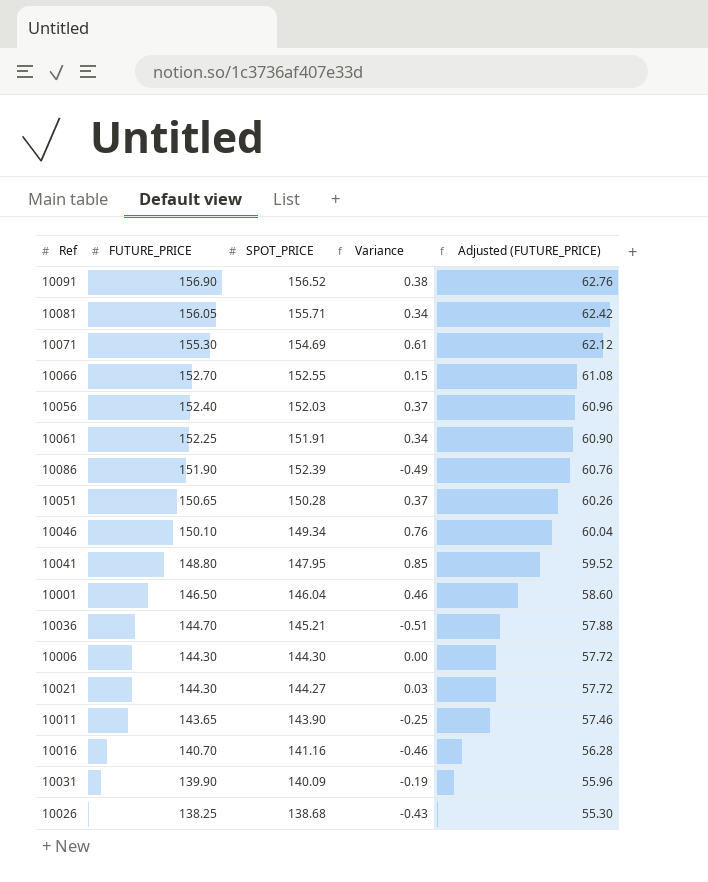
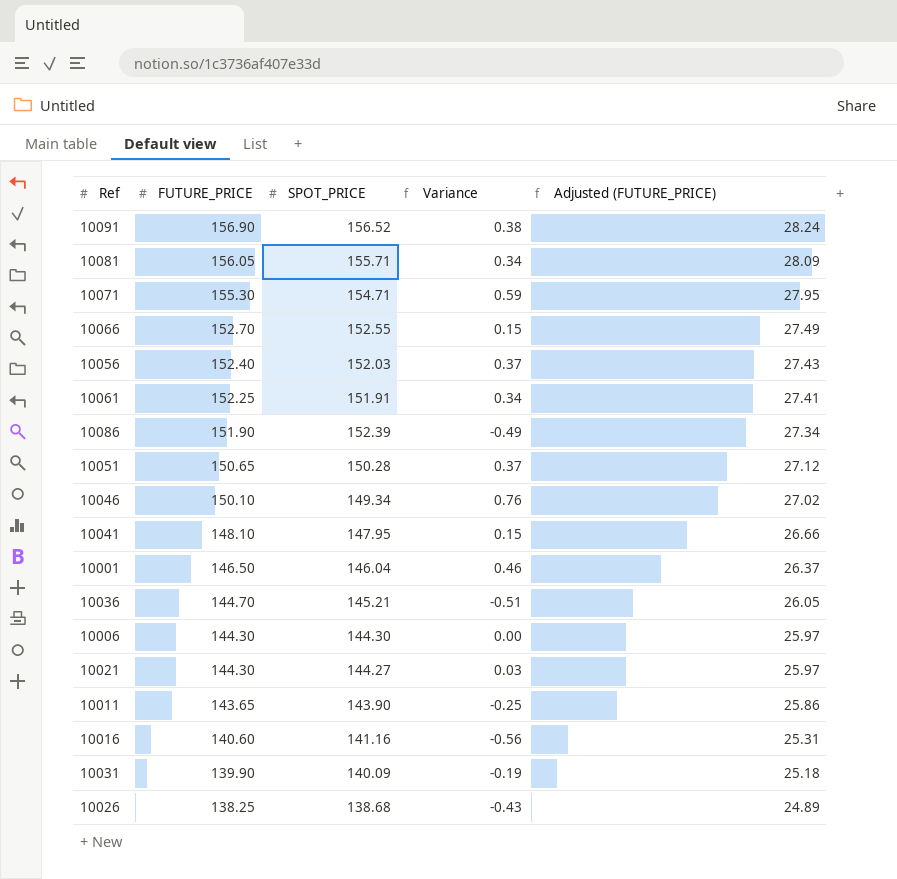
column Adjusted (FUTURE_PRICE) | formula: [FUTURE_PRICE] * 0.4 -> [FUTURE_PRICE] * 0.18
10071 | SPOT_PRICE: 154.69 -> 154.71
10071 | Variance: 0.61 -> 0.59
10041 | FUTURE_PRICE: 148.80 -> 148.10
10041 | Variance: 0.85 -> 0.15
10016 | FUTURE_PRICE: 140.70 -> 140.60
10016 | Variance: -0.46 -> -0.56

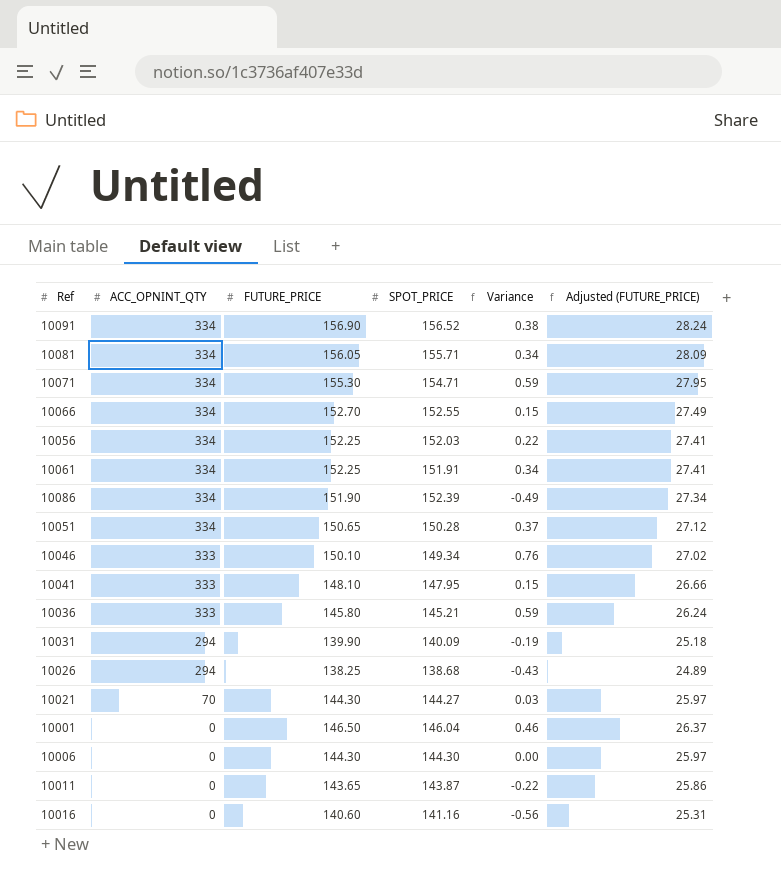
row order: FUTURE_PRICE descending -> ACC_OPNINT_QTY descending
column ACC_OPNINT_QTY | position: none -> 2
10056 | FUTURE_PRICE: 152.40 -> 152.25
10056 | Variance: 0.37 -> 0.22
10056 | Adjusted (FUTURE_PRICE): 27.43 -> 27.41
10036 | FUTURE_PRICE: 144.70 -> 145.80
10036 | Variance: -0.51 -> 0.59
10036 | Adjusted (FUTURE_PRICE): 26.05 -> 26.24
10011 | SPOT_PRICE: 143.90 -> 143.87
10011 | Variance: -0.25 -> -0.22

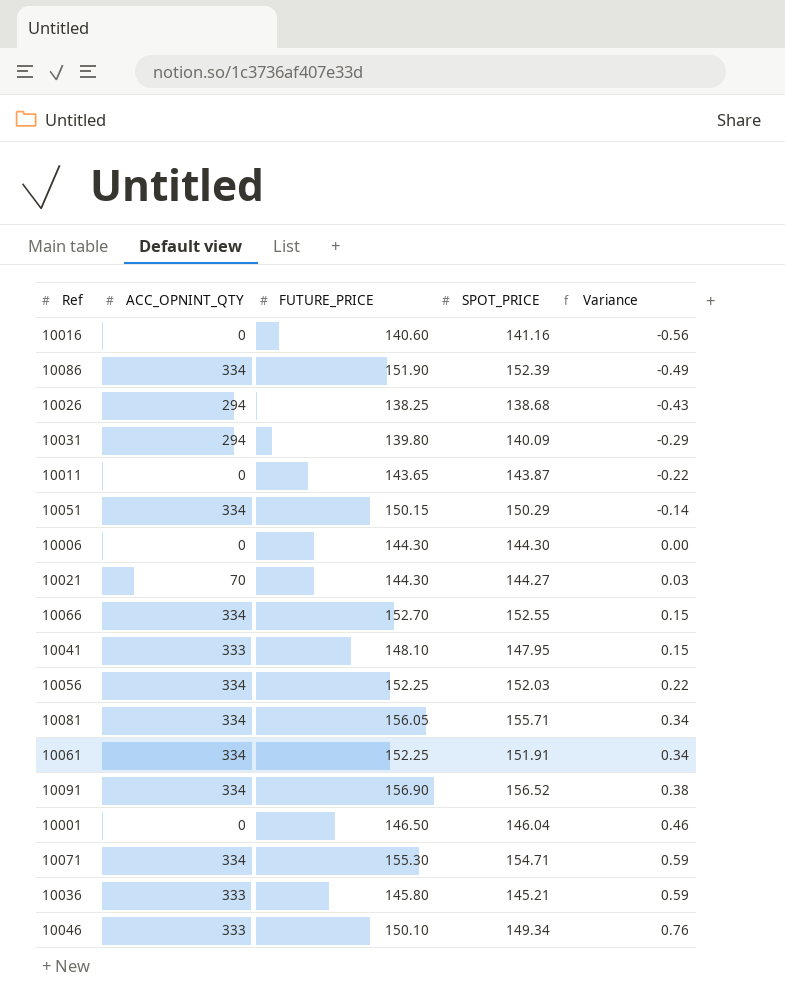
row order: ACC_OPNINT_QTY descending -> Variance ascending
column Adjusted (FUTURE_PRICE) | formula: [FUTURE_PRICE] * 0.18 -> none
10031 | FUTURE_PRICE: 139.90 -> 139.80
10031 | Variance: -0.19 -> -0.29
10051 | FUTURE_PRICE: 150.65 -> 150.15
10051 | SPOT_PRICE: 150.28 -> 150.29
10051 | Variance: 0.37 -> -0.14

